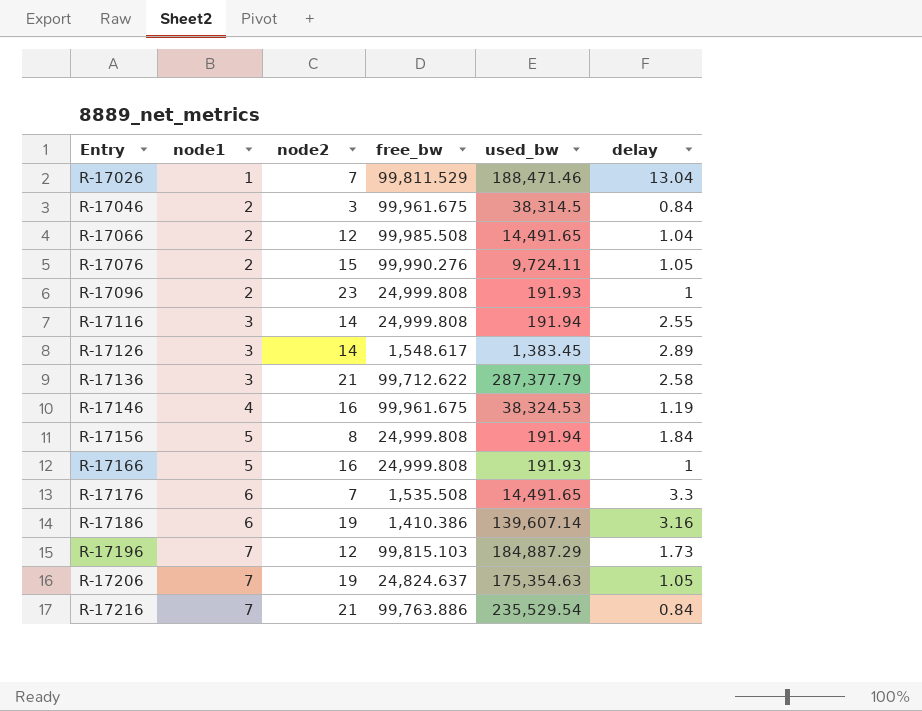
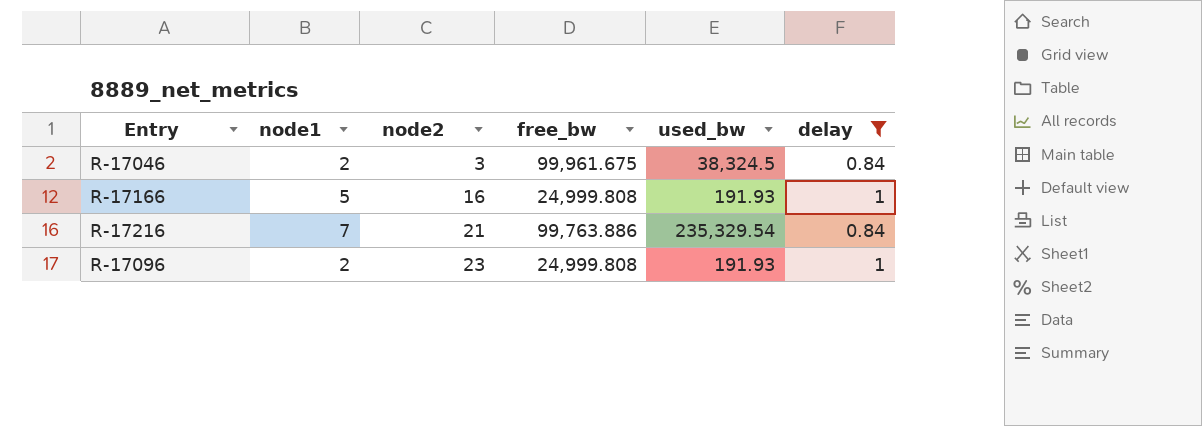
filter: none -> delay <= 1
row order: Entry ascending -> node2 ascending
R-17046 | used_bw: 38,314.5 -> 38,324.5
R-17216 | used_bw: 235,529.54 -> 235,329.54

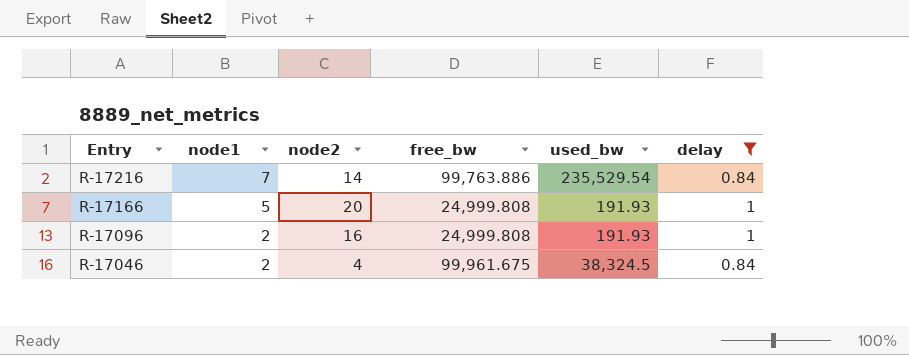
row order: node2 ascending -> Entry descending
R-17216 | node2: 21 -> 14
R-17216 | used_bw: 235,329.54 -> 235,529.54
R-17166 | node2: 16 -> 20
R-17096 | node2: 23 -> 16
R-17046 | node2: 3 -> 4

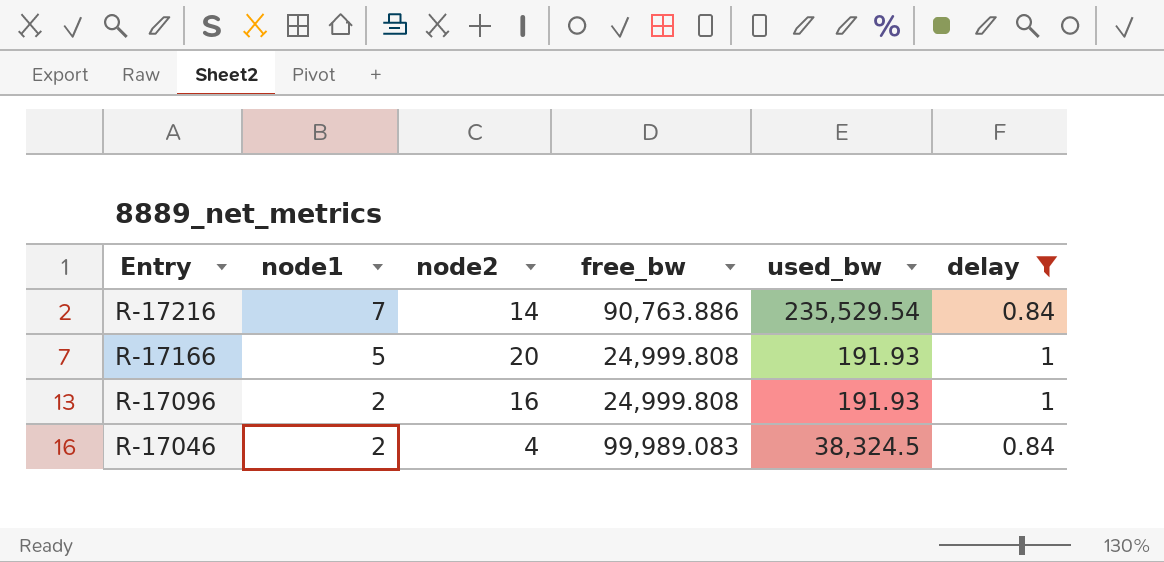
R-17216 | free_bw: 99,763.886 -> 90,763.886
R-17046 | free_bw: 99,961.675 -> 99,989.083

